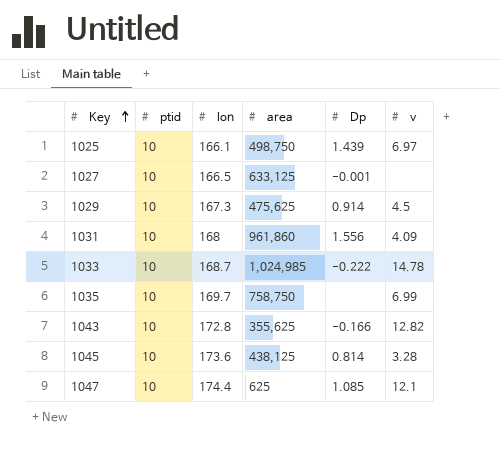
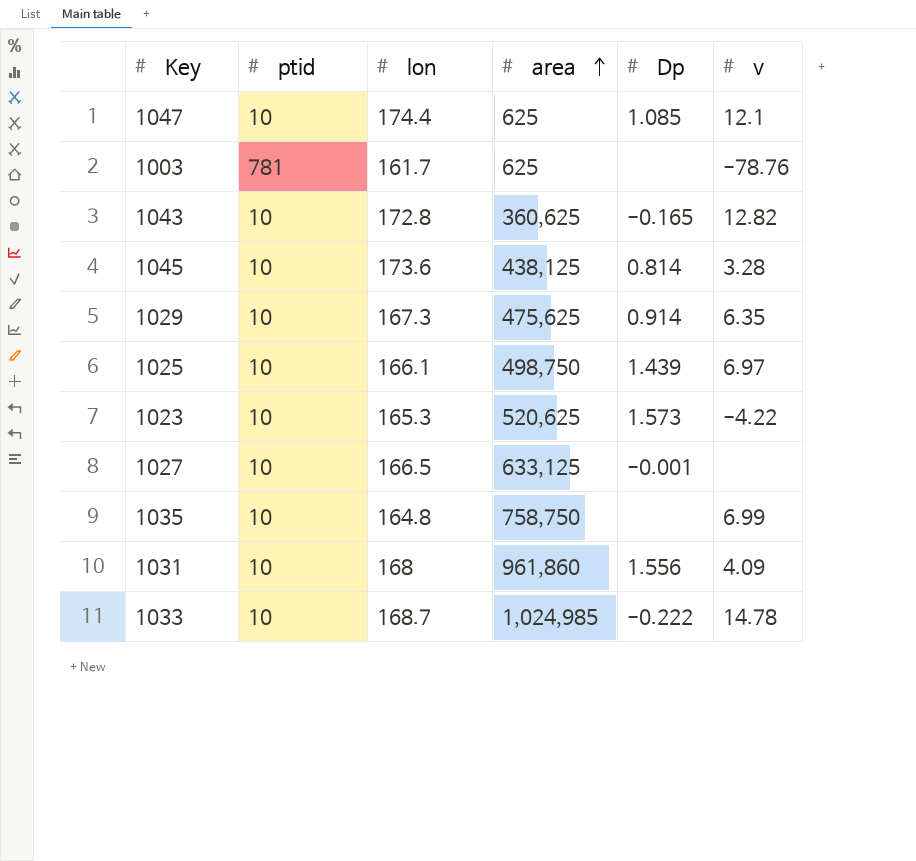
row order: Key ascending -> area ascending
row 1003: none -> 781 | 161.7 | 625 | none | -78.76
1043 | area: 355,625 -> 360,625
1043 | Dp: -0.166 -> -0.165
1029 | v: 4.5 -> 6.35
row 1023: none -> 10 | 165.3 | 520,625 | 1.573 | -4.22
1035 | lon: 169.7 -> 164.8

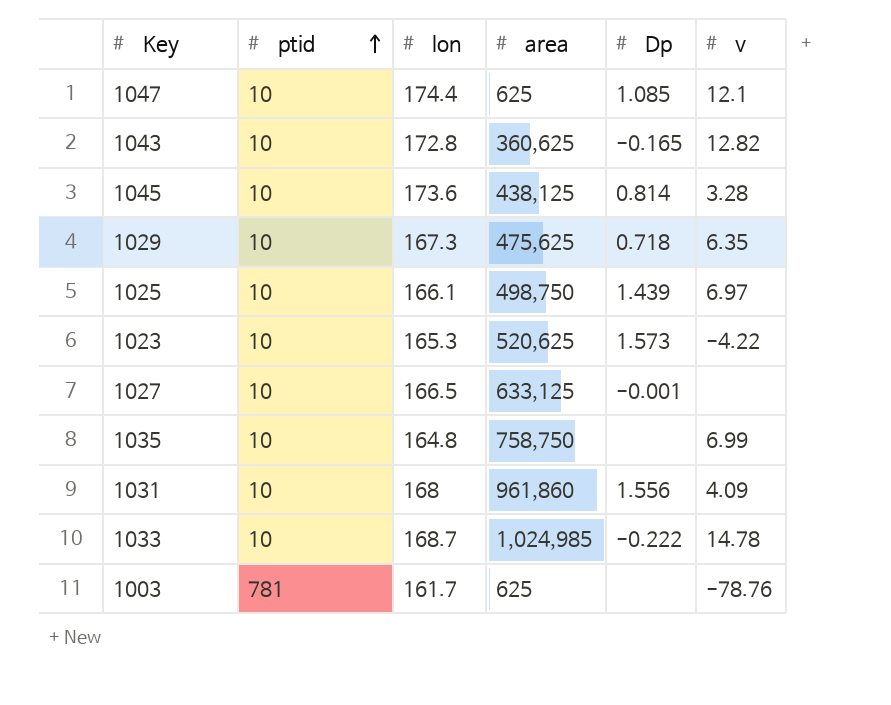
row order: area ascending -> ptid ascending
1029 | Dp: 0.914 -> 0.718

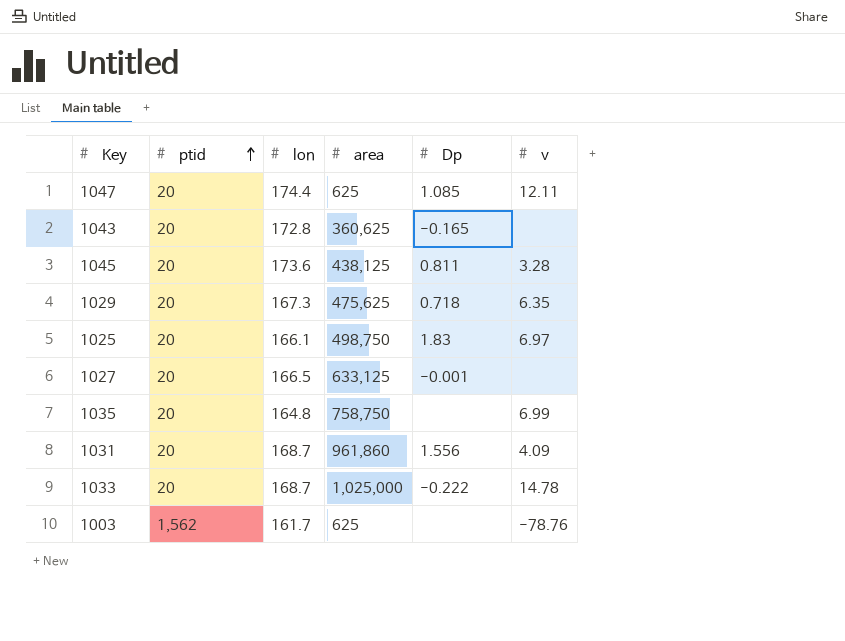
row 1023: 10 | 165.3 | 520,625 | 1.573 | -4.22 -> none
1047 | ptid: 10 -> 20
1047 | v: 12.1 -> 12.11
1043 | ptid: 10 -> 20
1043 | v: 12.82 -> none
1045 | ptid: 10 -> 20
1045 | Dp: 0.814 -> 0.811
1029 | ptid: 10 -> 20
1025 | ptid: 10 -> 20
1025 | Dp: 1.439 -> 1.83
1027 | ptid: 10 -> 20
1035 | ptid: 10 -> 20
1031 | ptid: 10 -> 20
1031 | lon: 168 -> 168.7
1033 | ptid: 10 -> 20
1033 | area: 1,024,985 -> 1,025,000
1003 | ptid: 781 -> 1,562

